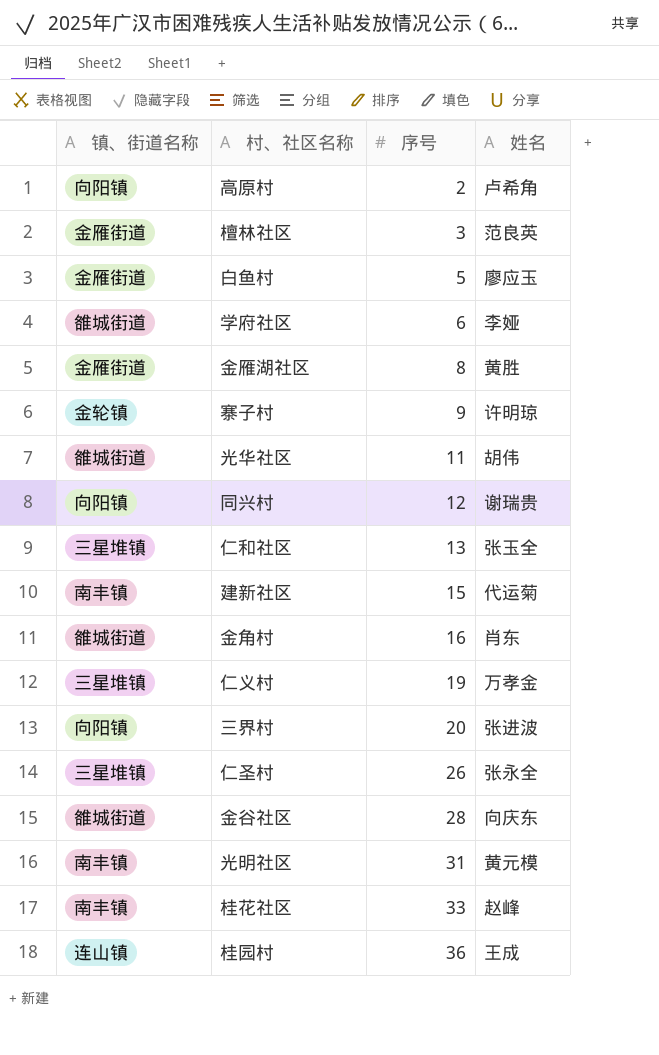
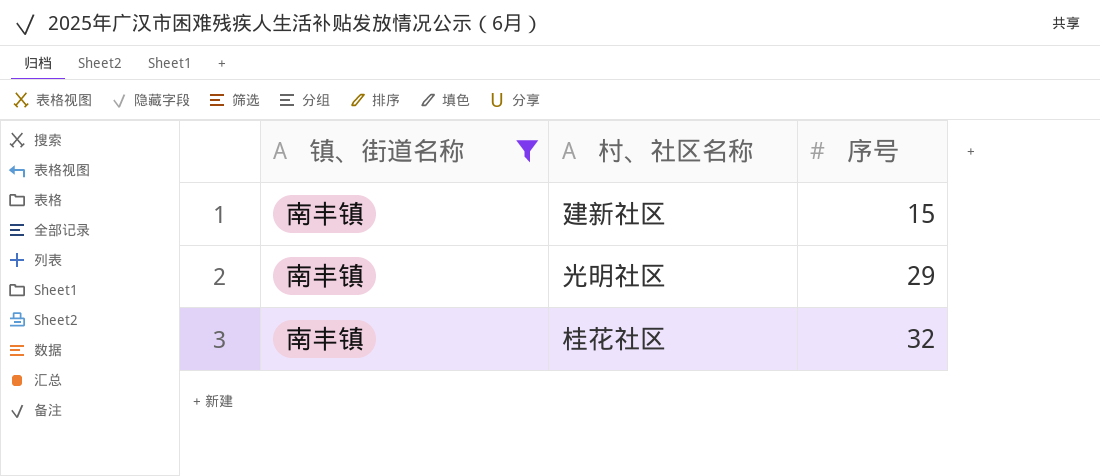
filter: none -> 镇、街道名称 = 南丰镇
column 姓名 | position: 4 -> none
光明社区 | 序号: 31 -> 29
桂花社区 | 序号: 33 -> 32

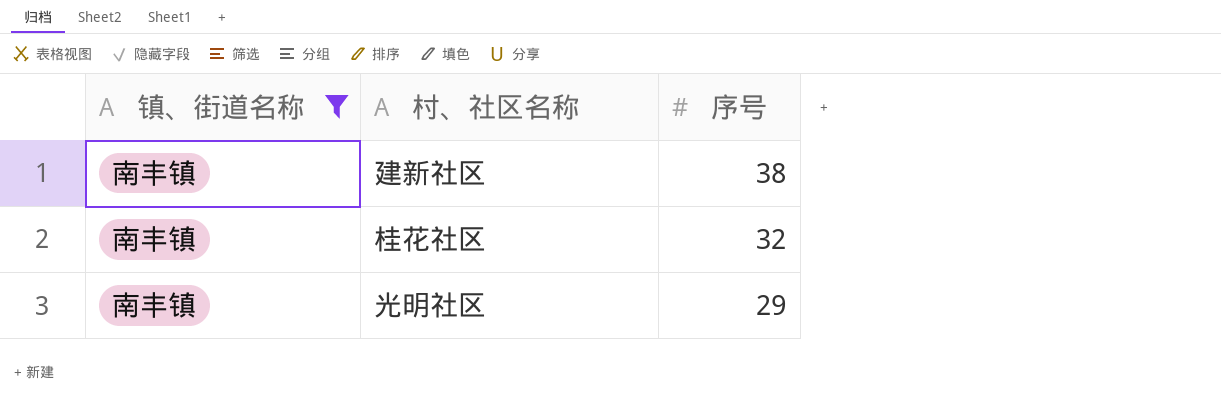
row order: 序号 ascending -> 序号 descending
建新社区 | 序号: 15 -> 38

